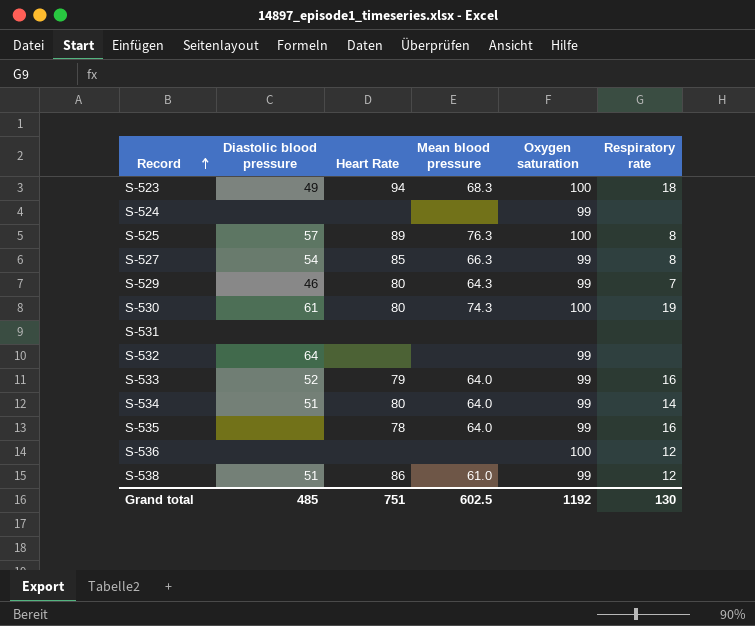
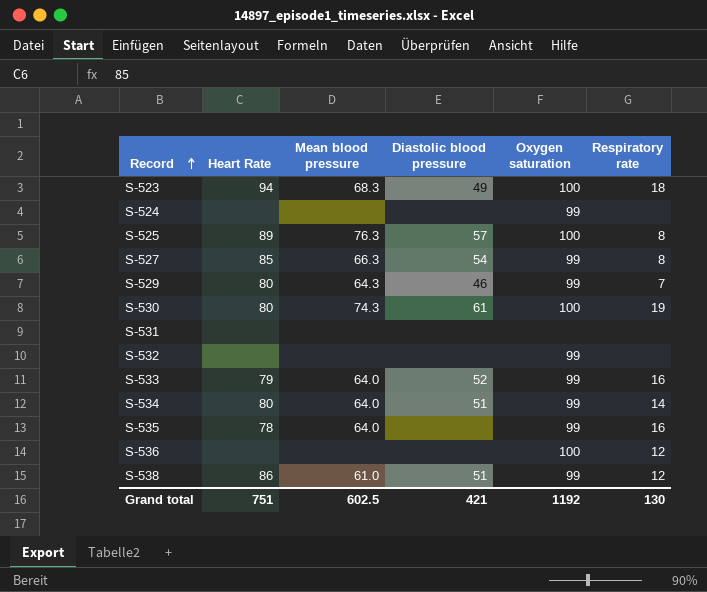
column Diastolic blood pressure | position: 2 -> 4
S-532 | Diastolic blood pressure: 64 -> none
Grand total | Diastolic blood pressure: 485 -> 421

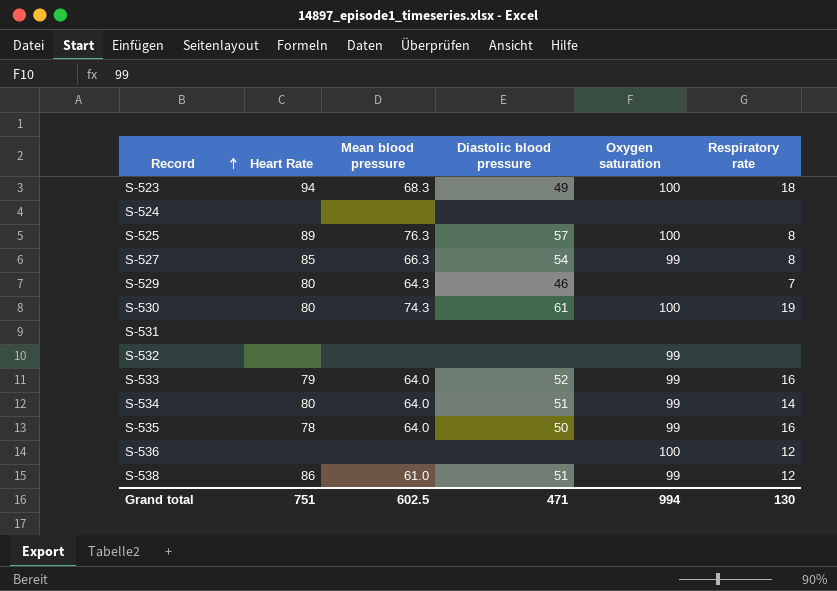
S-524 | Oxygen saturation: 99 -> none
S-529 | Oxygen saturation: 99 -> none
S-535 | Diastolic blood pressure: none -> 50
Grand total | Diastolic blood pressure: 421 -> 471
Grand total | Oxygen saturation: 1192 -> 994

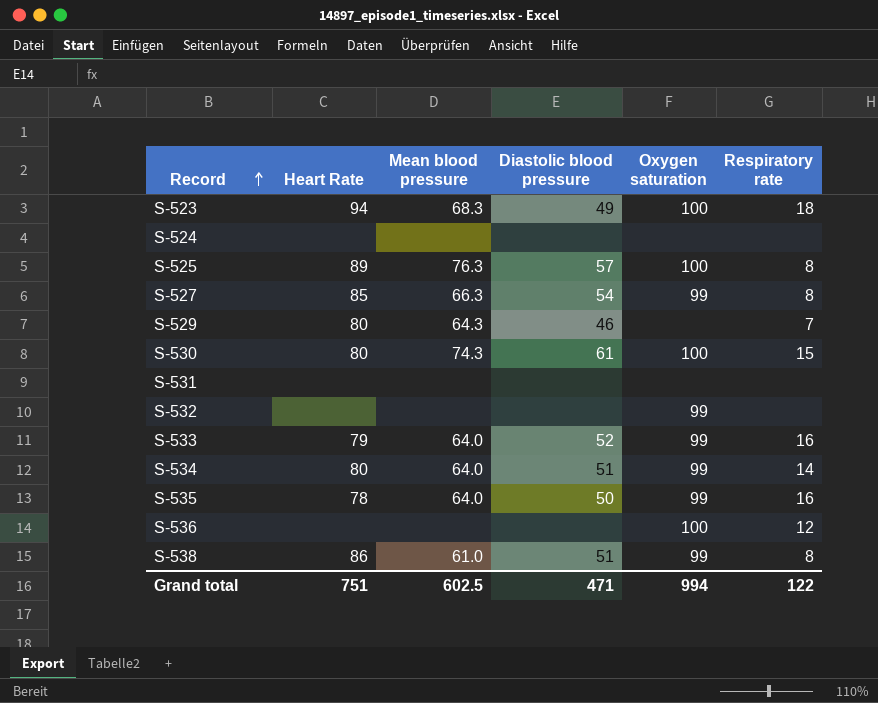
S-530 | Respiratory rate: 19 -> 15
S-538 | Respiratory rate: 12 -> 8
Grand total | Respiratory rate: 130 -> 122

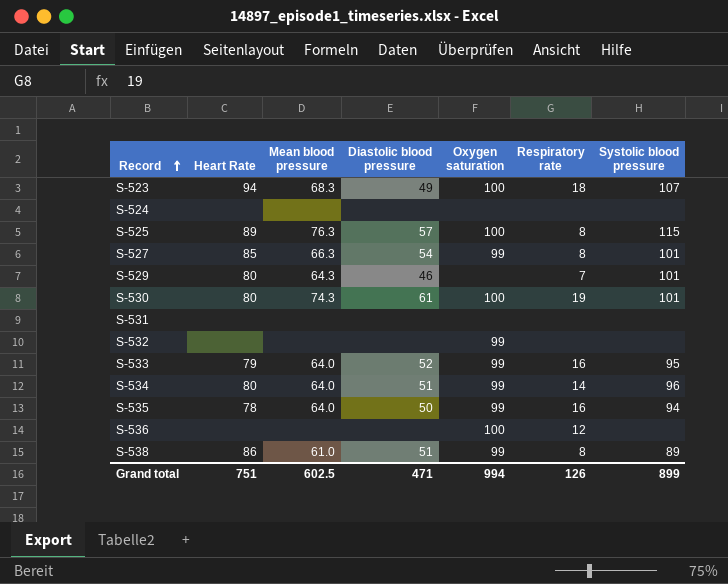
column Systolic blood pressure | position: none -> 7
S-530 | Respiratory rate: 15 -> 19
Grand total | Respiratory rate: 122 -> 126

